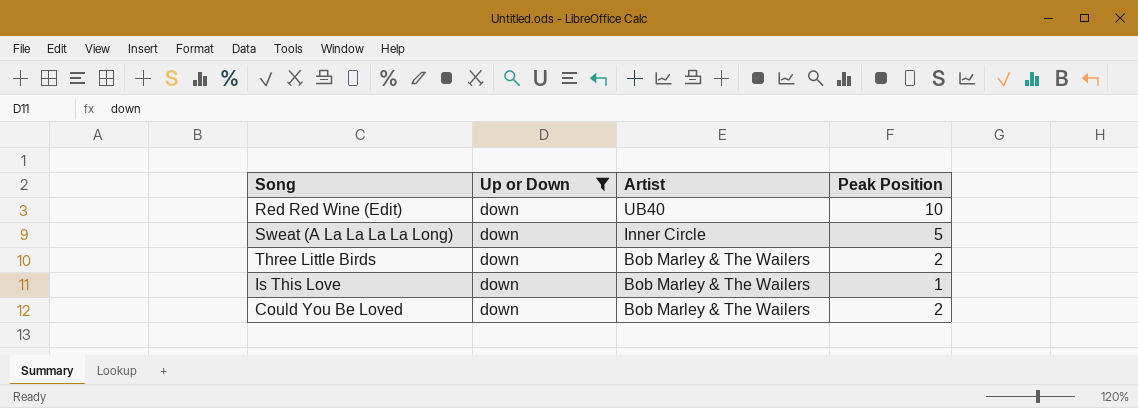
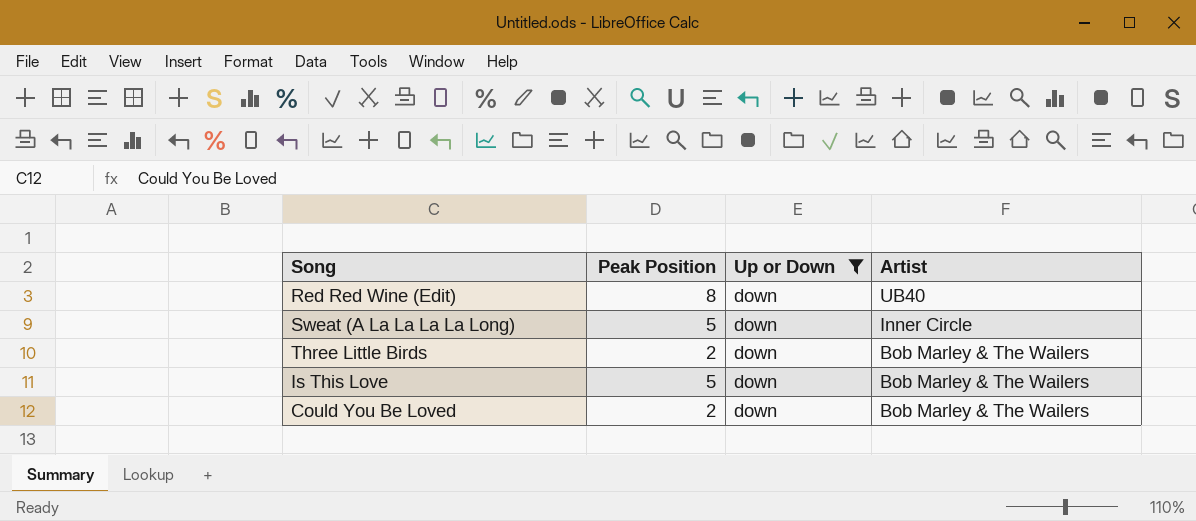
column Peak Position | position: 4 -> 2
Red Red Wine (Edit) | Peak Position: 10 -> 8
Is This Love | Peak Position: 1 -> 5

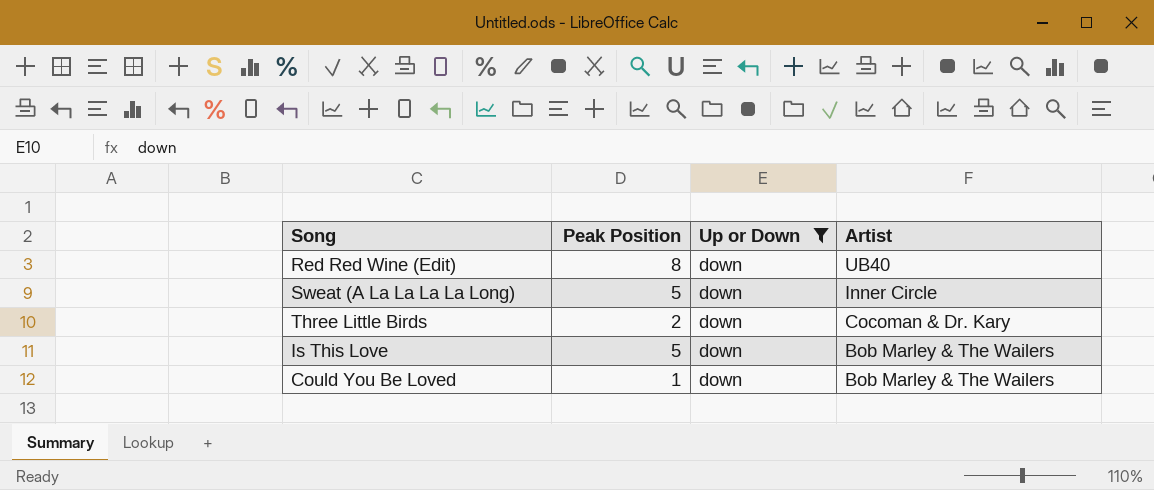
Three Little Birds | Artist: Bob Marley & The Wailers -> Cocoman & Dr. Kary
Could You Be Loved | Peak Position: 2 -> 1

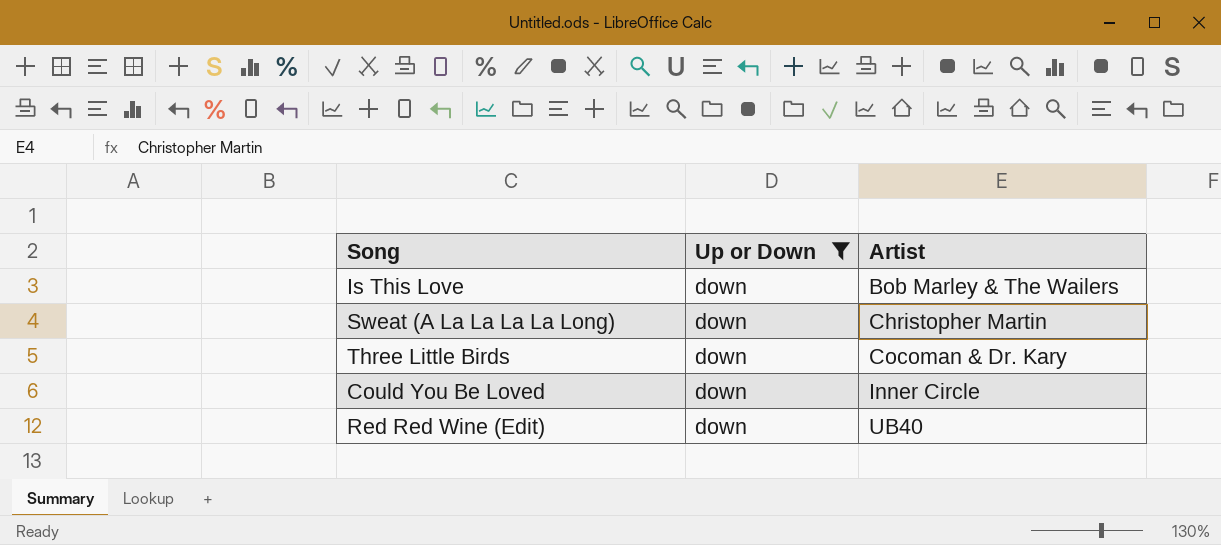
row order: Artist descending -> Artist ascending
column Peak Position | position: 2 -> none
Sweat (A La La La La Long) | Artist: Inner Circle -> Christopher Martin
Could You Be Loved | Artist: Bob Marley & The Wailers -> Inner Circle

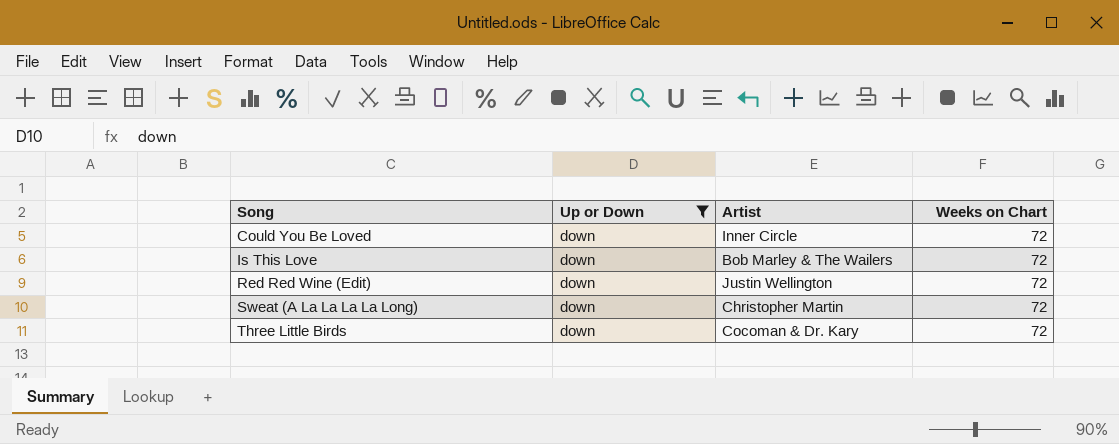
row order: Artist ascending -> Song ascending
column Weeks on Chart | position: none -> 4
Red Red Wine (Edit) | Artist: UB40 -> Justin Wellington

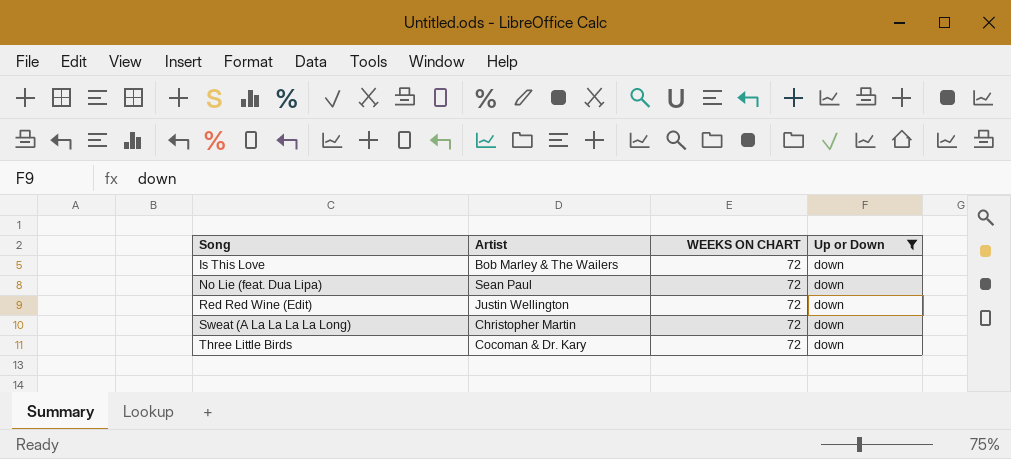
column name: Weeks on Chart -> WEEKS ON CHART
column Up or Down | position: 2 -> 4
row Could You Be Loved: down | Inner Circle | 72 -> none
row No Lie (feat. Dua Lipa): none -> Sean Paul | 72 | down

